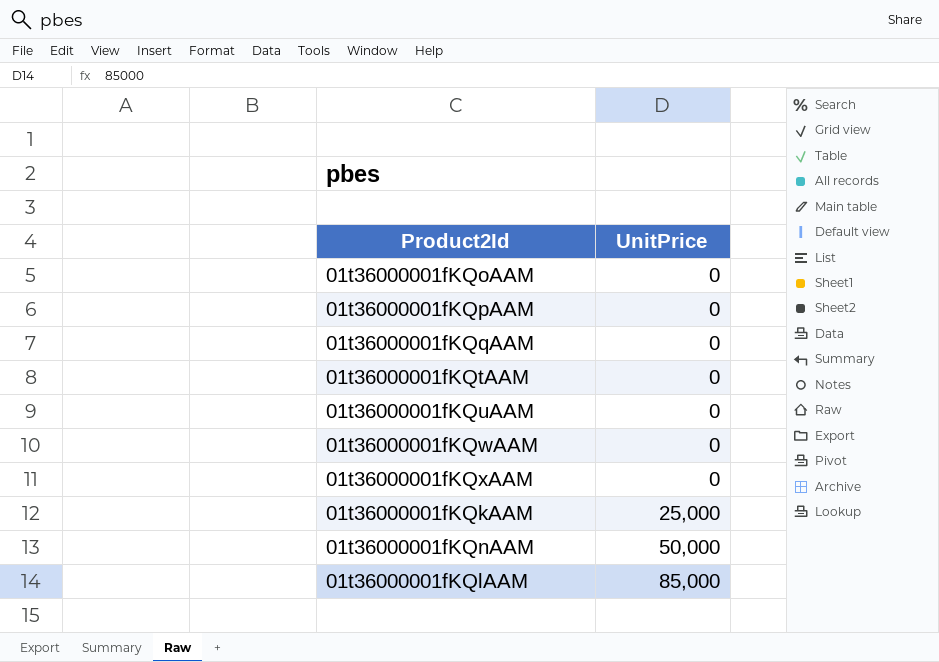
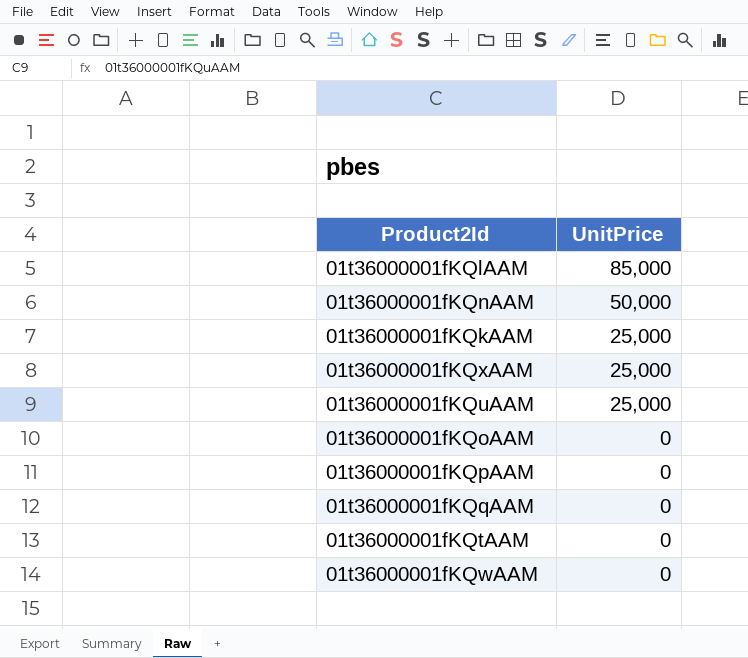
row order: UnitPrice ascending -> UnitPrice descending
01t36000001fKQxAAM | UnitPrice: 0 -> 25,000
01t36000001fKQuAAM | UnitPrice: 0 -> 25,000

